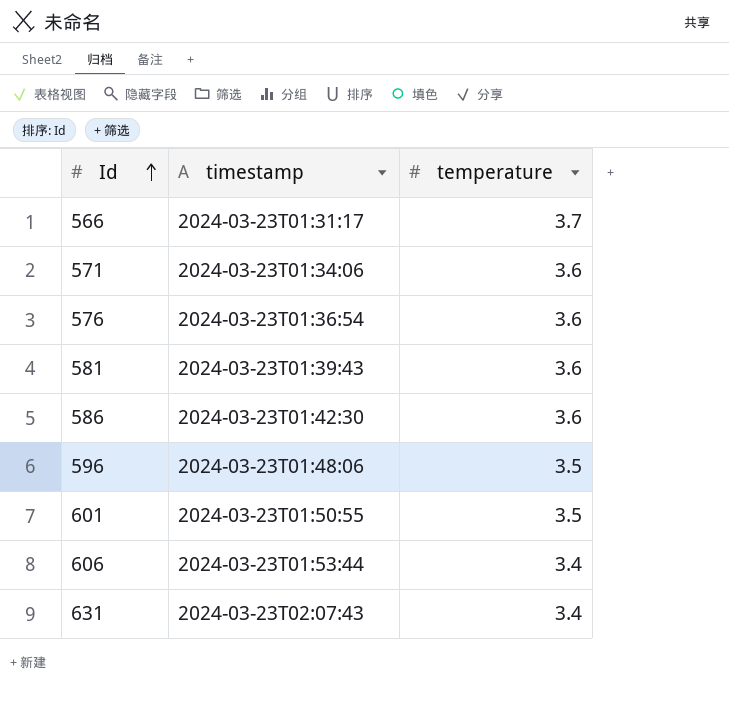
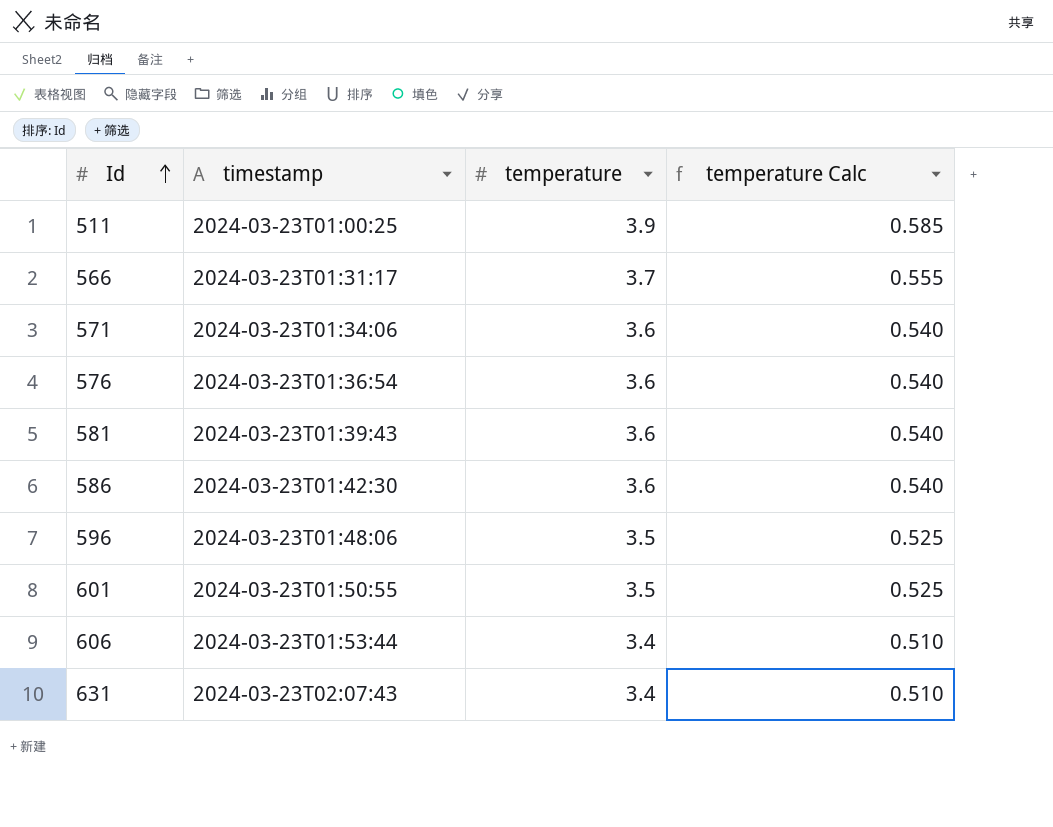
column temperature Calc | formula: none -> [temperature] * 0.15
row 511: none -> 2024-03-23T01:00:25 | 3.9 | 0.585

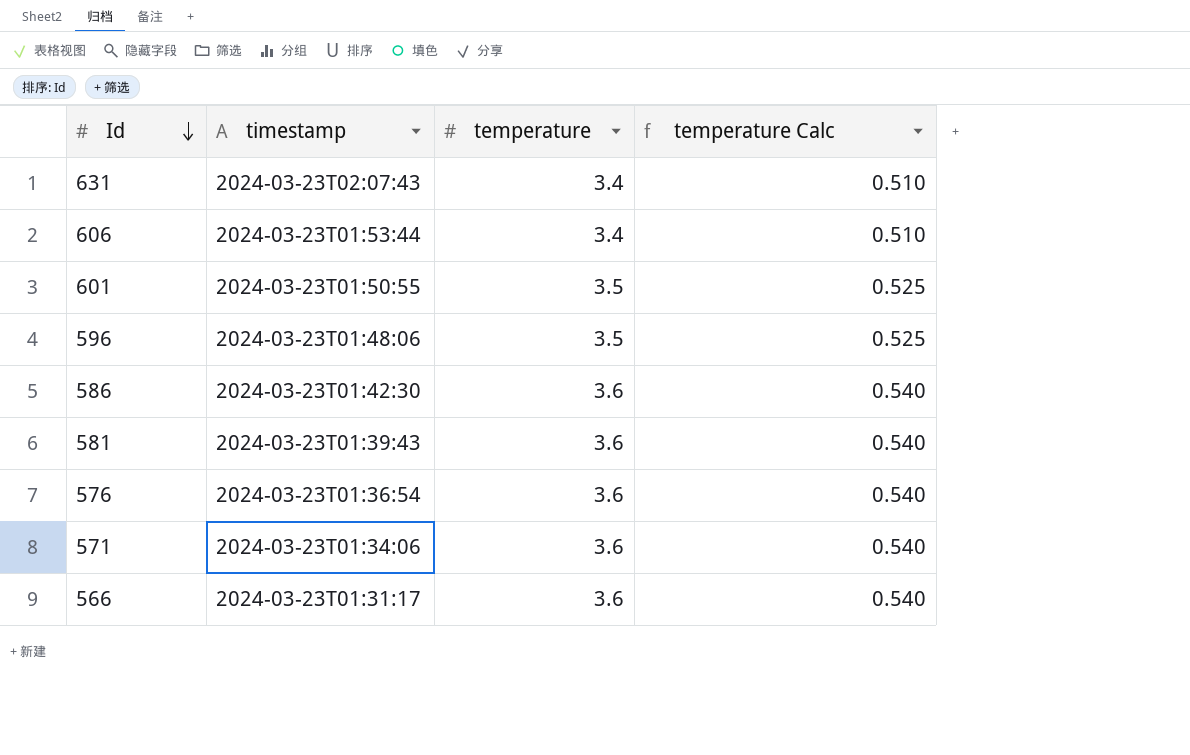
row order: Id ascending -> Id descending
row 511: 2024-03-23T01:00:25 | 3.9 | 0.585 -> none
566 | temperature: 3.7 -> 3.6
566 | temperature Calc: 0.555 -> 0.540

